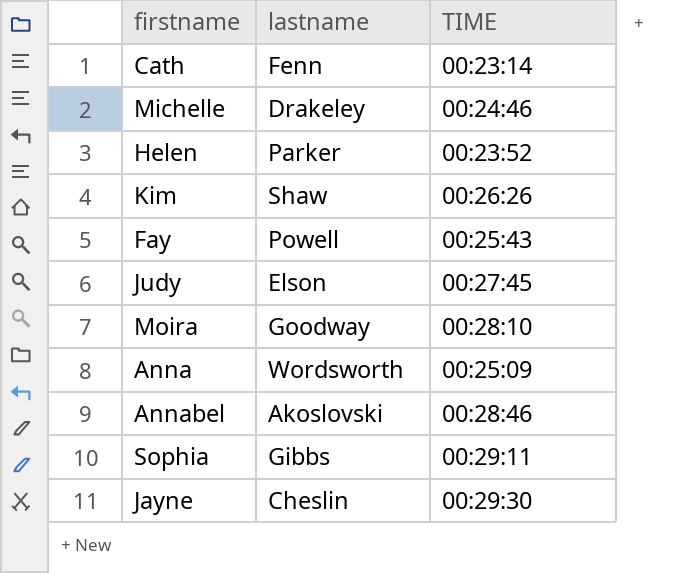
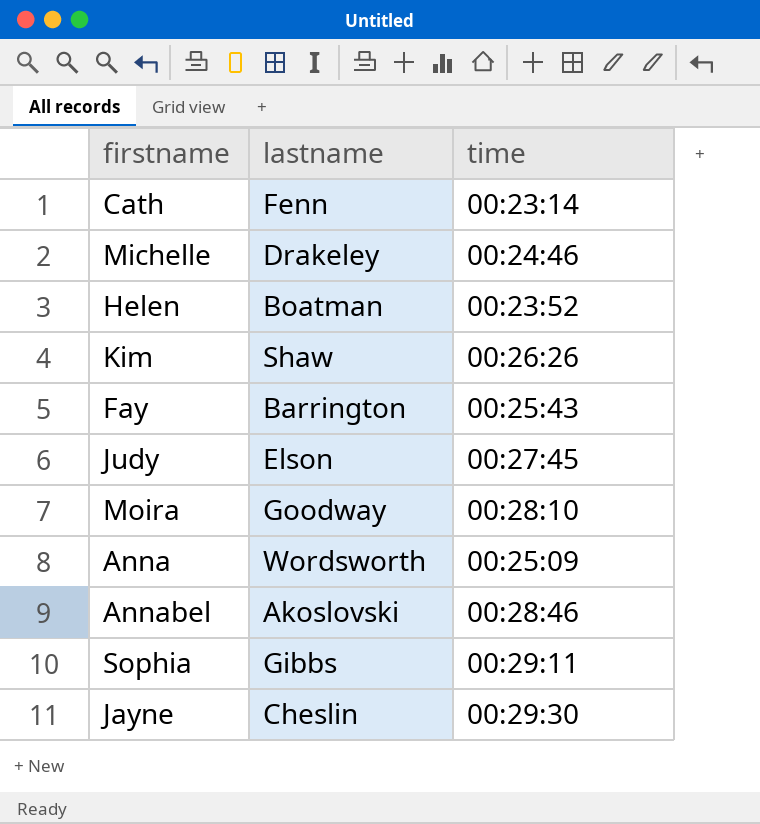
column name: TIME -> time
Helen | lastname: Parker -> Boatman
Fay | lastname: Powell -> Barrington

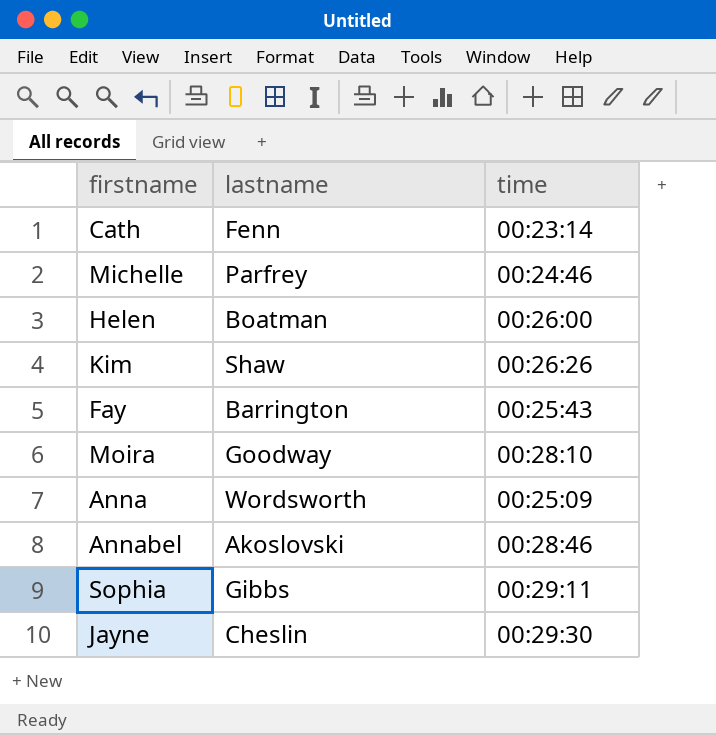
row Judy: Elson | 00:27:45 -> none
Michelle | lastname: Drakeley -> Parfrey
Helen | time: 00:23:52 -> 00:26:00

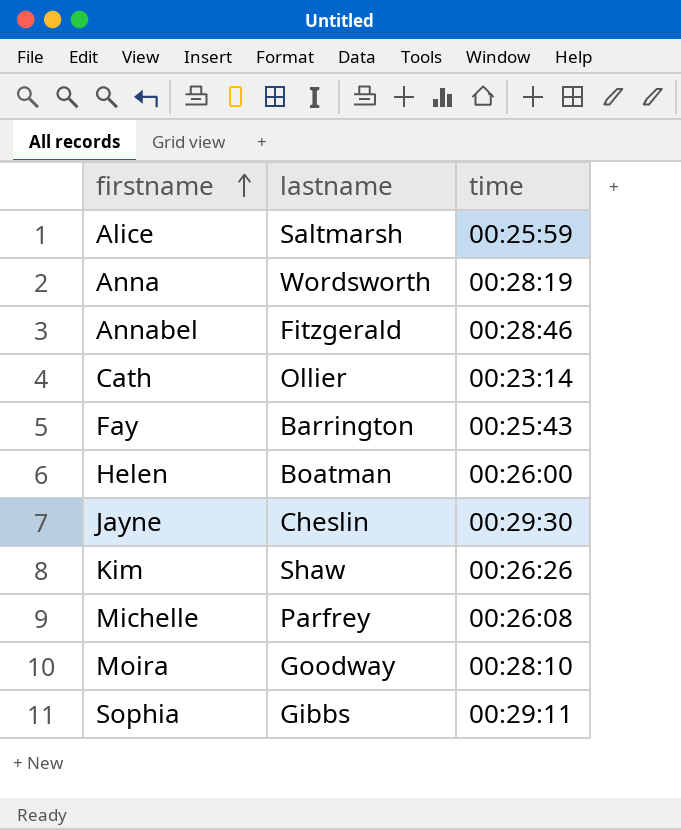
row order: none -> firstname ascending
row Alice: none -> Saltmarsh | 00:25:59
Anna | time: 00:25:09 -> 00:28:19
Annabel | lastname: Akoslovski -> Fitzgerald
Cath | lastname: Fenn -> Ollier
Michelle | time: 00:24:46 -> 00:26:08

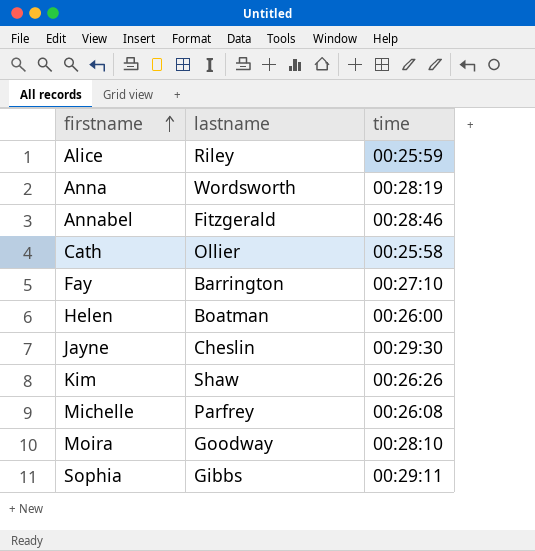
Alice | lastname: Saltmarsh -> Riley
Cath | time: 00:23:14 -> 00:25:58
Fay | time: 00:25:43 -> 00:27:10

